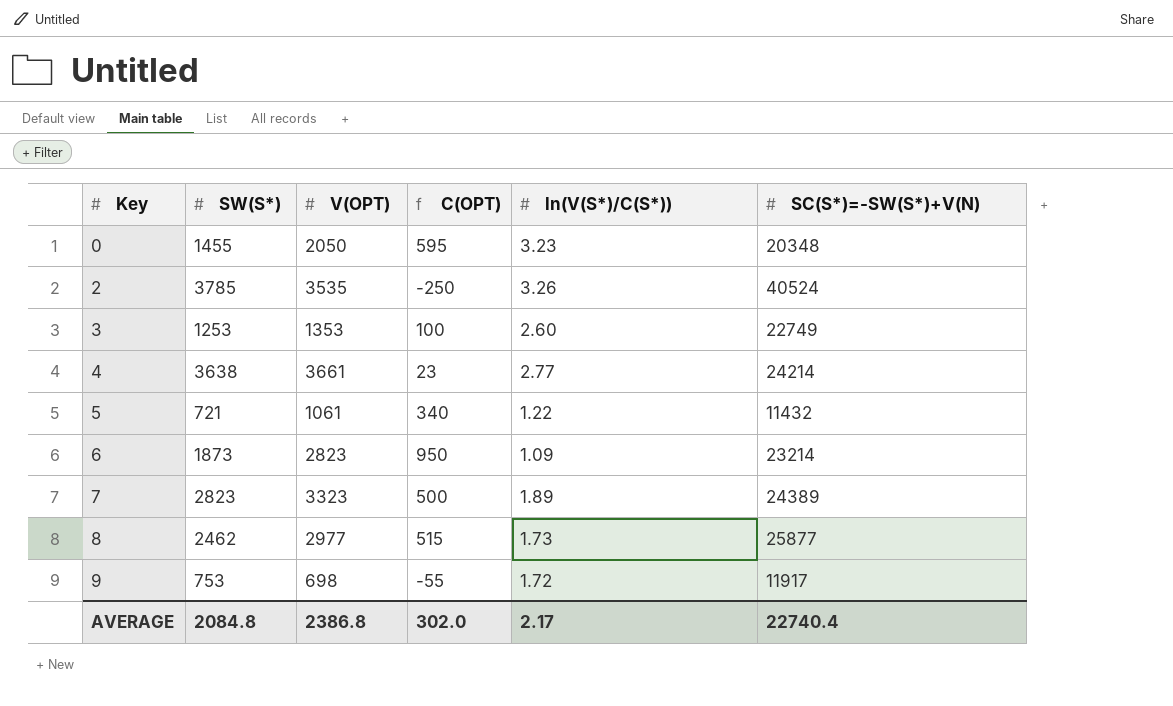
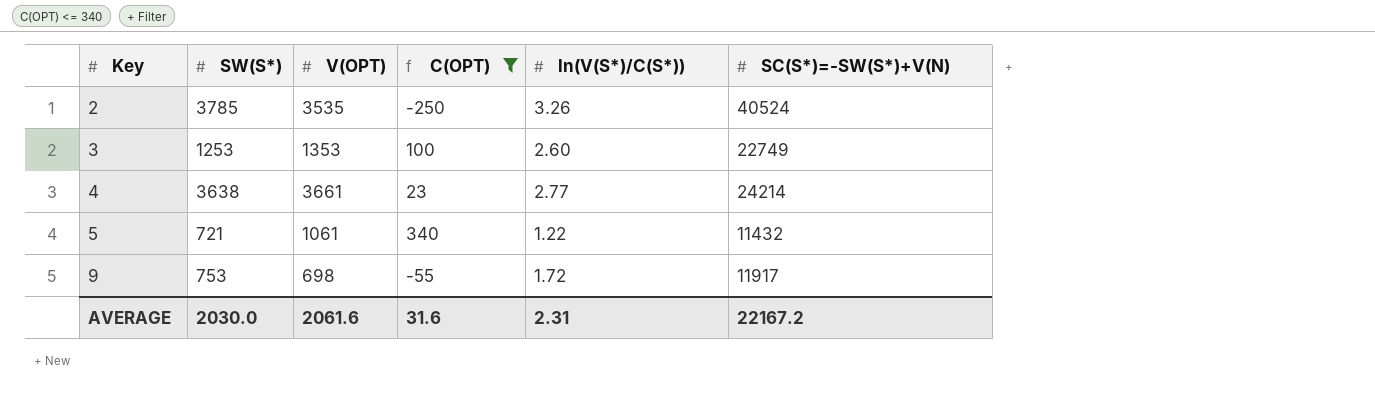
filter: none -> C(OPT) <= 340
AVERAGE | SW(S*): 2084.8 -> 2030.0
AVERAGE | V(OPT): 2386.8 -> 2061.6
AVERAGE | C(OPT): 302.0 -> 31.6
AVERAGE | ln(V(S*)/C(S*)): 2.17 -> 2.31
AVERAGE | SC(S*)=-SW(S*)+V(N): 22740.4 -> 22167.2

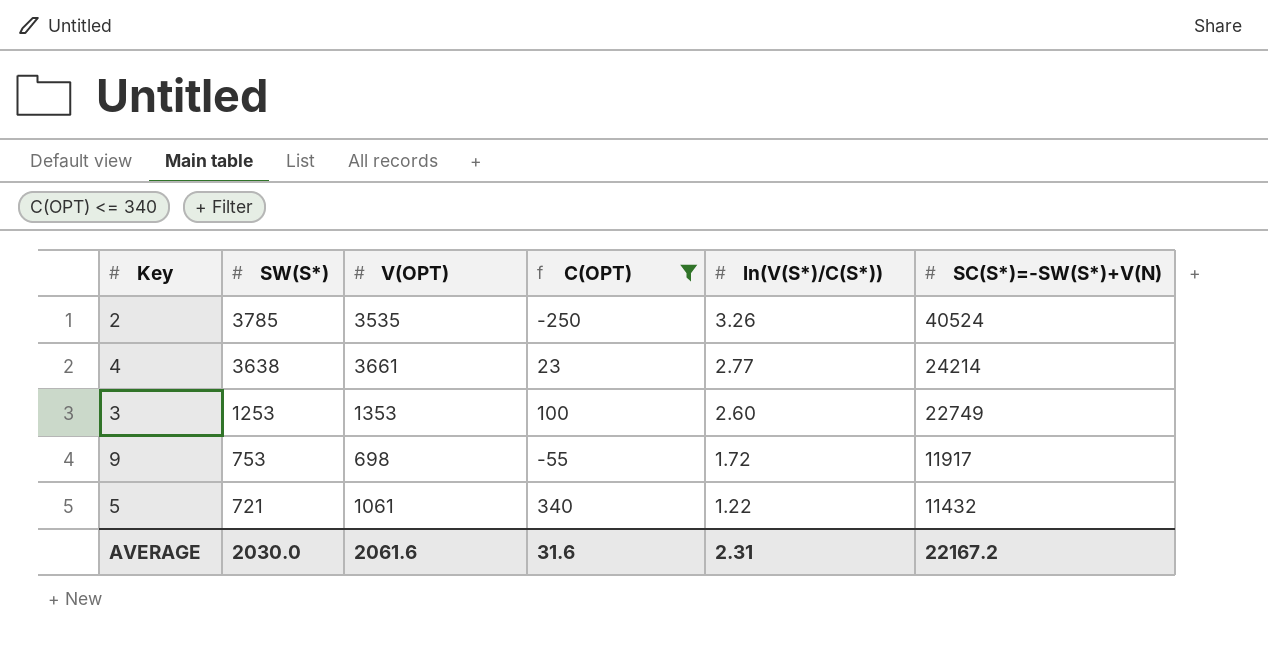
row order: Key ascending -> SW(S*) descending

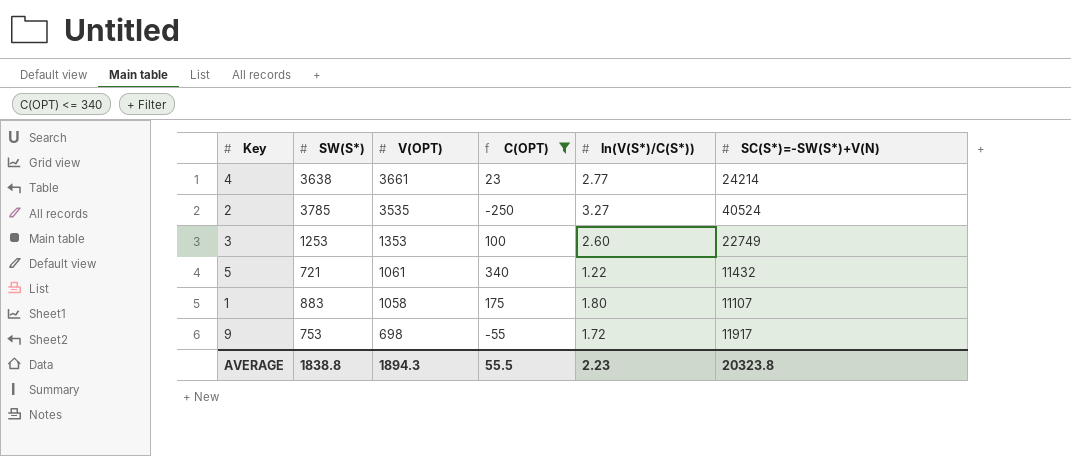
row order: SW(S*) descending -> V(OPT) descending
2 | ln(V(S*)/C(S*)): 3.26 -> 3.27
row 1: none -> 883 | 1058 | 175 | 1.80 | 11107
AVERAGE | SW(S*): 2030.0 -> 1838.8
AVERAGE | V(OPT): 2061.6 -> 1894.3
AVERAGE | C(OPT): 31.6 -> 55.5
AVERAGE | ln(V(S*)/C(S*)): 2.31 -> 2.23
AVERAGE | SC(S*)=-SW(S*)+V(N): 22167.2 -> 20323.8

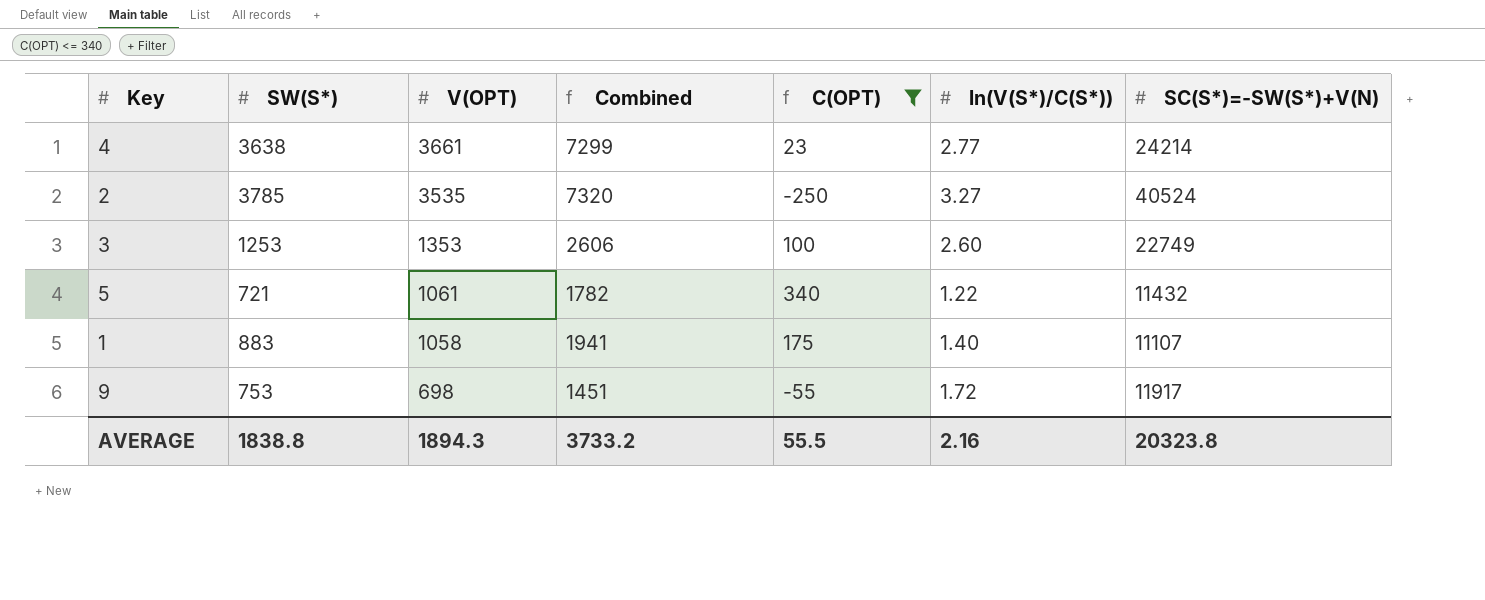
column Combined | formula: none -> [SW(S*)] + [V(OPT)]
1 | ln(V(S*)/C(S*)): 1.80 -> 1.40
AVERAGE | ln(V(S*)/C(S*)): 2.23 -> 2.16

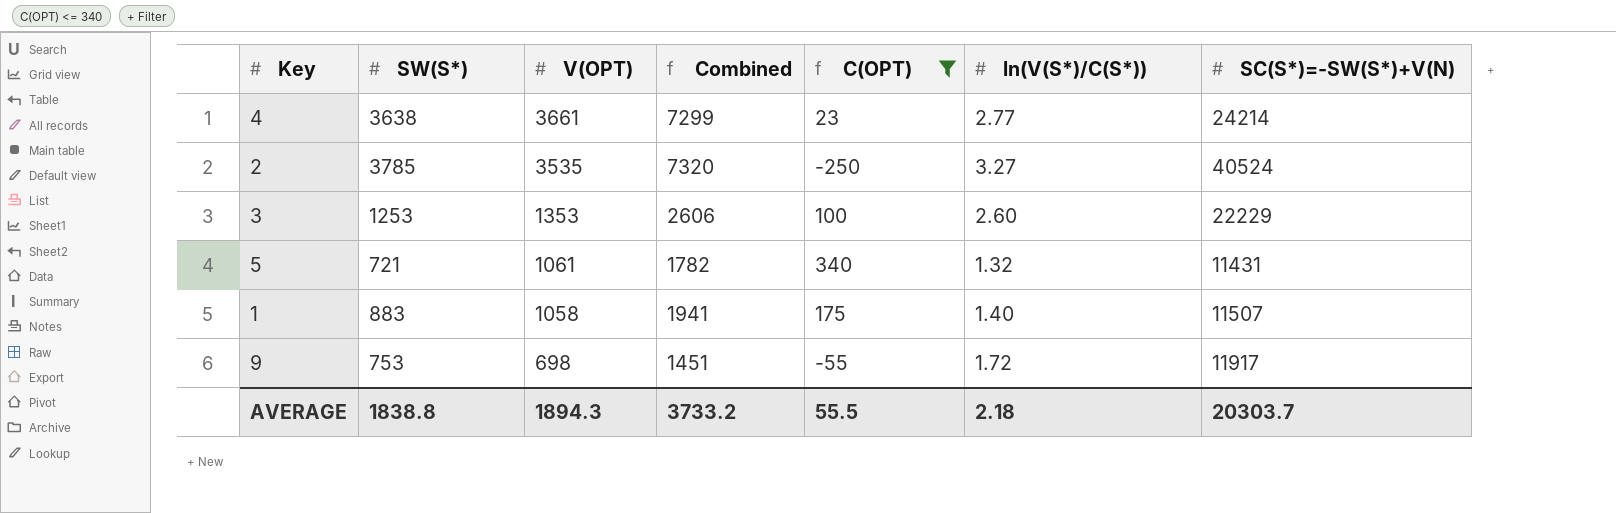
3 | SC(S*)=-SW(S*)+V(N): 22749 -> 22229
5 | ln(V(S*)/C(S*)): 1.22 -> 1.32
5 | SC(S*)=-SW(S*)+V(N): 11432 -> 11431
1 | SC(S*)=-SW(S*)+V(N): 11107 -> 11507
AVERAGE | ln(V(S*)/C(S*)): 2.16 -> 2.18
AVERAGE | SC(S*)=-SW(S*)+V(N): 20323.8 -> 20303.7

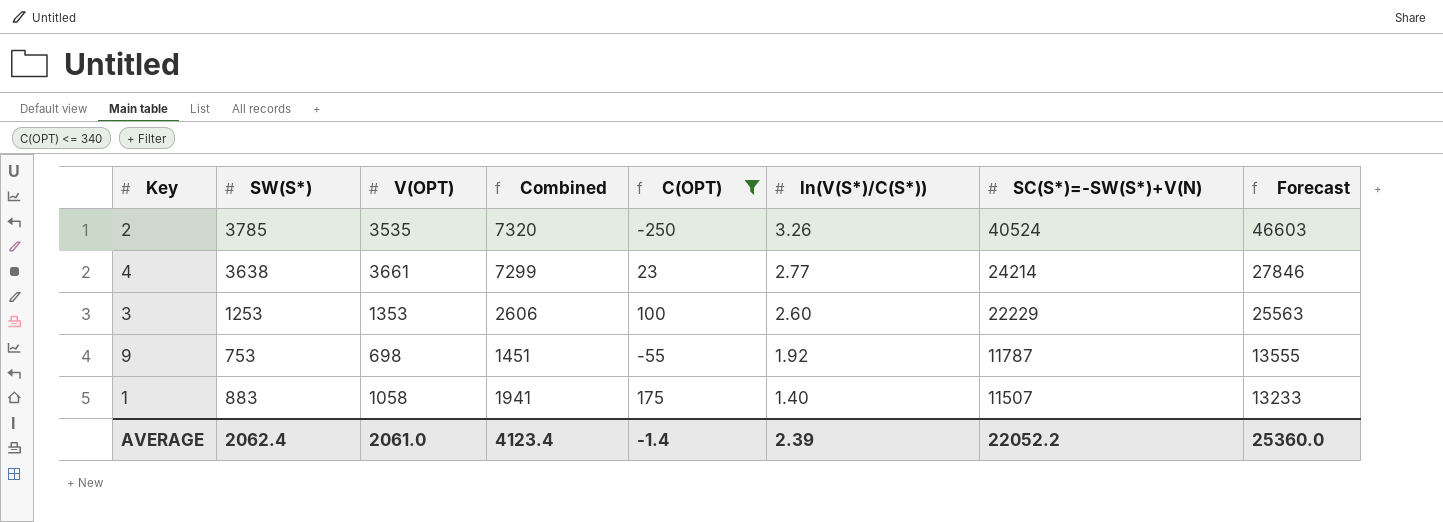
row order: V(OPT) descending -> ln(V(S*)/C(S*)) descending
column Forecast | formula: none -> [SC(S*)=-SW(S*)+V(N)] * 1.15
row 5: 721 | 1061 | 1782 | 340 | 1.32 | 11431 -> none
2 | ln(V(S*)/C(S*)): 3.27 -> 3.26
9 | ln(V(S*)/C(S*)): 1.72 -> 1.92
9 | SC(S*)=-SW(S*)+V(N): 11917 -> 11787
AVERAGE | SW(S*): 1838.8 -> 2062.4
AVERAGE | V(OPT): 1894.3 -> 2061.0
AVERAGE | Combined: 3733.2 -> 4123.4
AVERAGE | C(OPT): 55.5 -> -1.4
AVERAGE | ln(V(S*)/C(S*)): 2.18 -> 2.39
AVERAGE | SC(S*)=-SW(S*)+V(N): 20303.7 -> 22052.2

